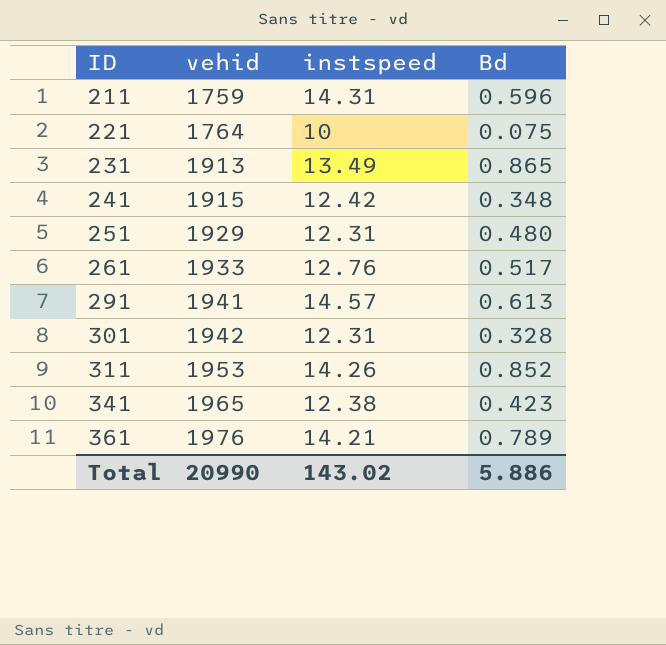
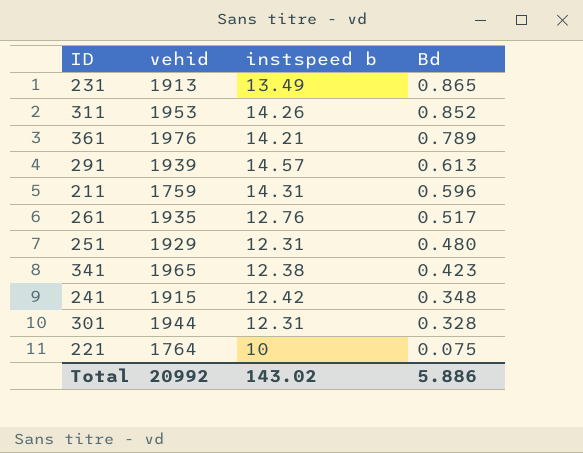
row order: ID ascending -> Bd descending
column name: instspeed -> instspeed b
291 | vehid: 1941 -> 1939
261 | vehid: 1933 -> 1935
301 | vehid: 1942 -> 1944
Total | vehid: 20990 -> 20992

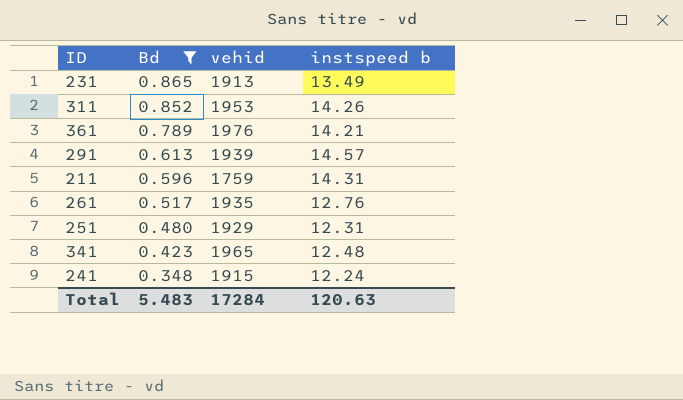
filter: none -> Bd >= 0.348
column Bd | position: 4 -> 2
341 | instspeed b: 12.38 -> 12.48
241 | instspeed b: 12.42 -> 12.24
Total | Bd: 5.886 -> 5.483
Total | vehid: 20992 -> 17284
Total | instspeed b: 143.02 -> 120.63

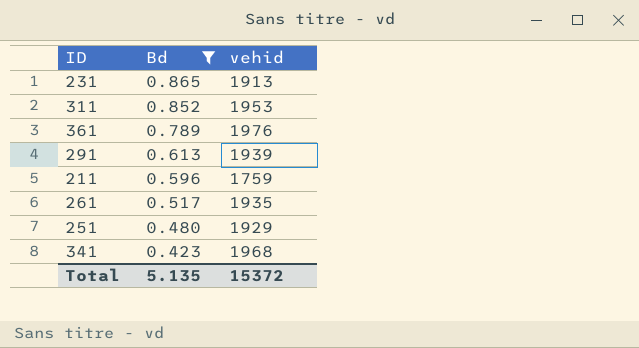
column instspeed b | position: 4 -> none
row 241: 0.348 | 1915 | 12.24 -> none
341 | vehid: 1965 -> 1968
Total | Bd: 5.483 -> 5.135
Total | vehid: 17284 -> 15372

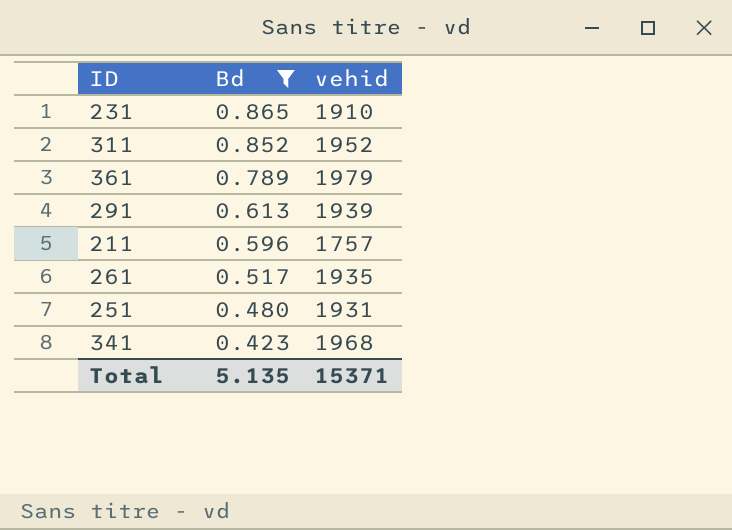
231 | vehid: 1913 -> 1910
311 | vehid: 1953 -> 1952
361 | vehid: 1976 -> 1979
211 | vehid: 1759 -> 1757
251 | vehid: 1929 -> 1931
Total | vehid: 15372 -> 15371

